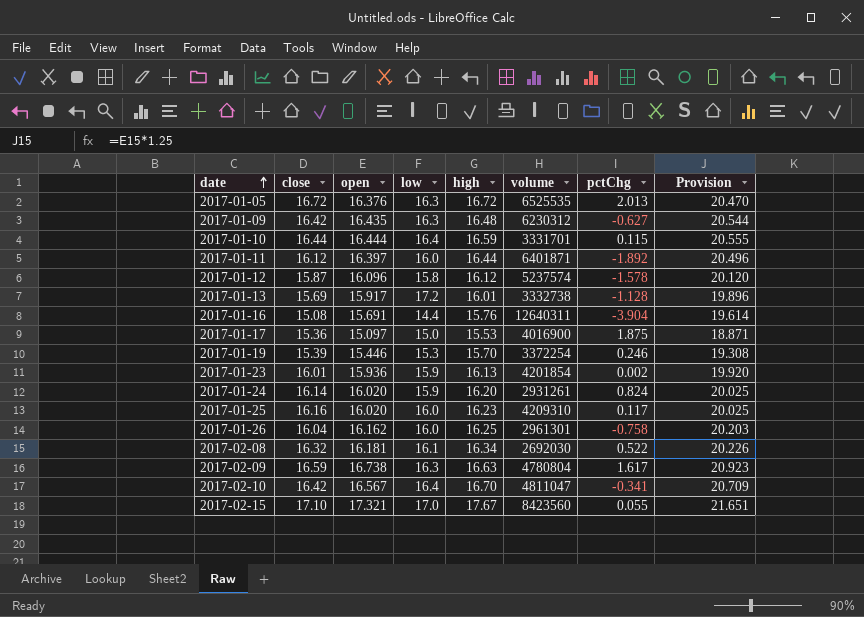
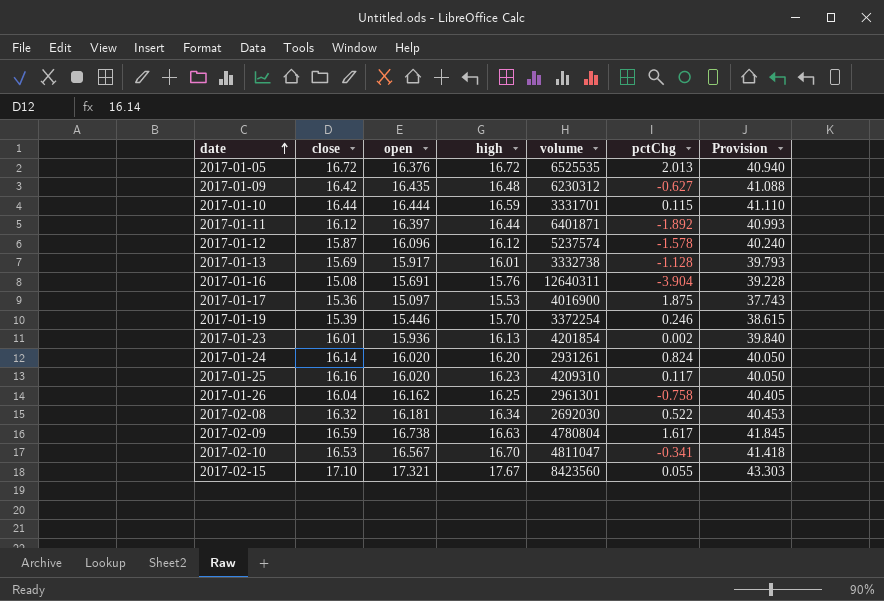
column low | position: 4 -> none
column Provision | formula: [open] * 1.25 -> [open] * 2.5
2017-02-10 | close: 16.42 -> 16.53

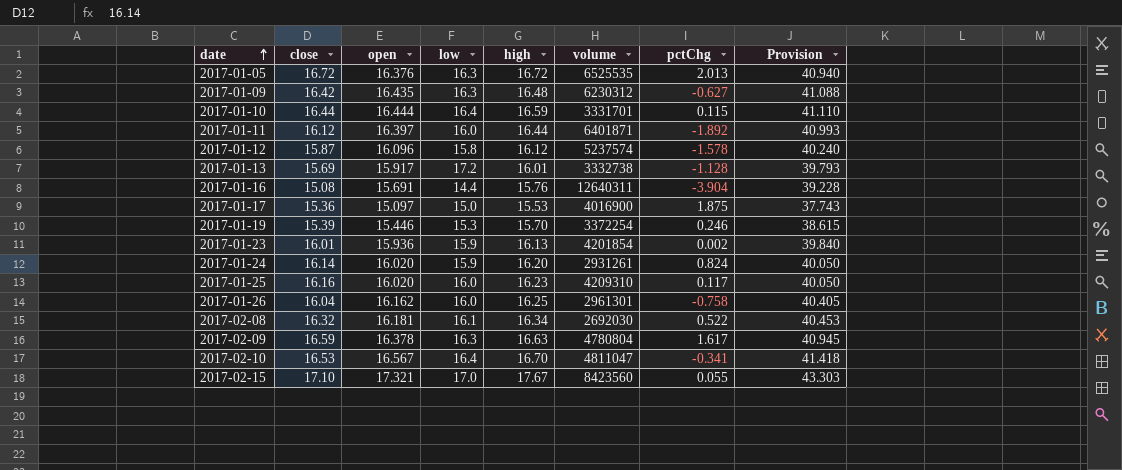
column low | position: none -> 4
2017-02-09 | open: 16.738 -> 16.378
2017-02-09 | Provision: 41.845 -> 40.945

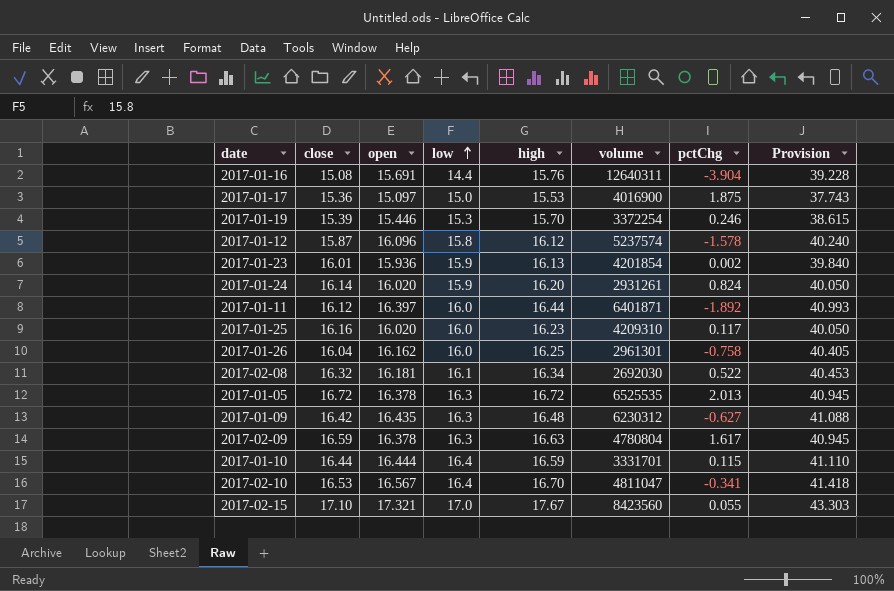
row order: date ascending -> low ascending
row 2017-01-13: 15.69 | 15.917 | 17.2 | 16.01 | 3332738 | -1.128 | 39.793 -> none
2017-01-05 | open: 16.376 -> 16.378
2017-01-05 | Provision: 40.940 -> 40.945

